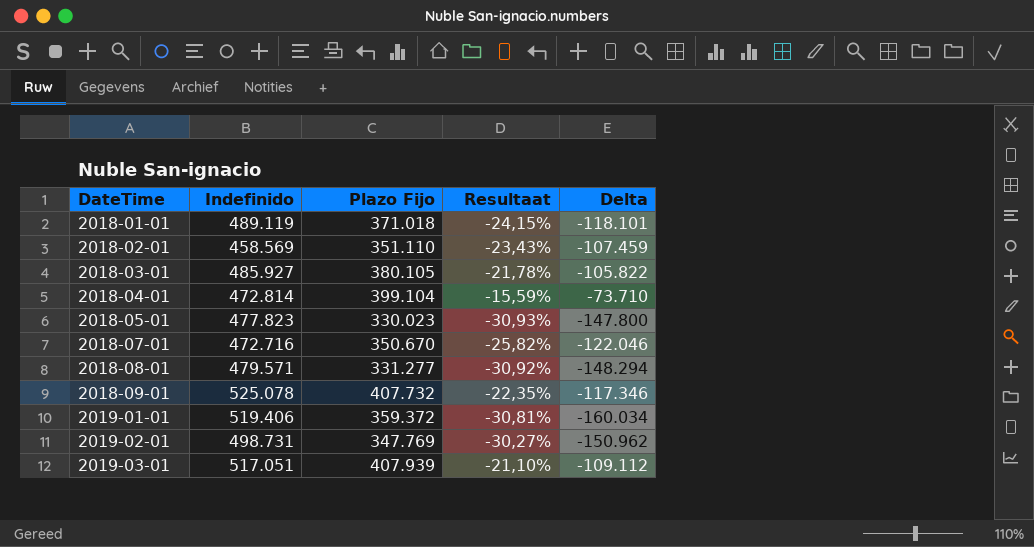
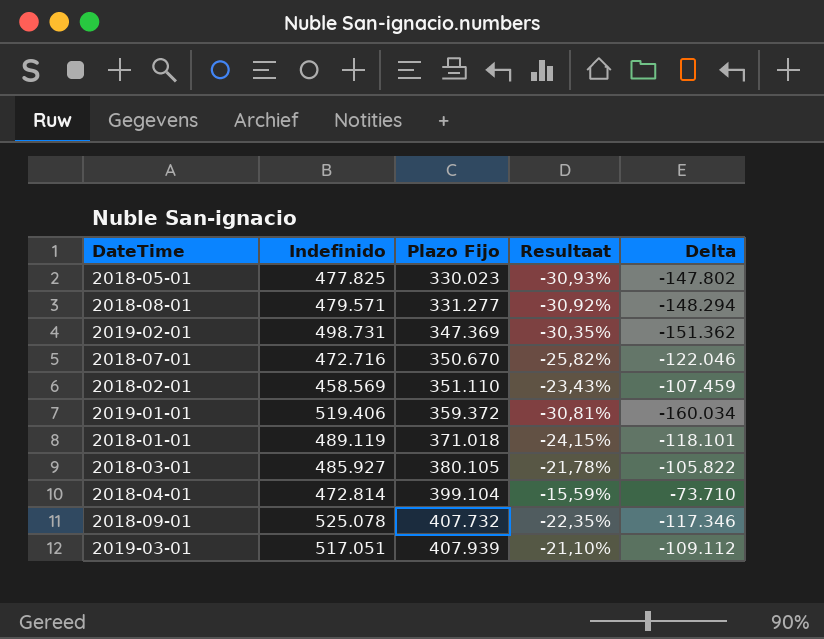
row order: DateTime ascending -> Plazo Fijo ascending
2018-05-01 | Indefinido: 477.823 -> 477.825
2018-05-01 | Delta: -147.800 -> -147.802
2019-02-01 | Plazo Fijo: 347.769 -> 347.369
2019-02-01 | Resultaat: -30,27% -> -30,35%
2019-02-01 | Delta: -150.962 -> -151.362

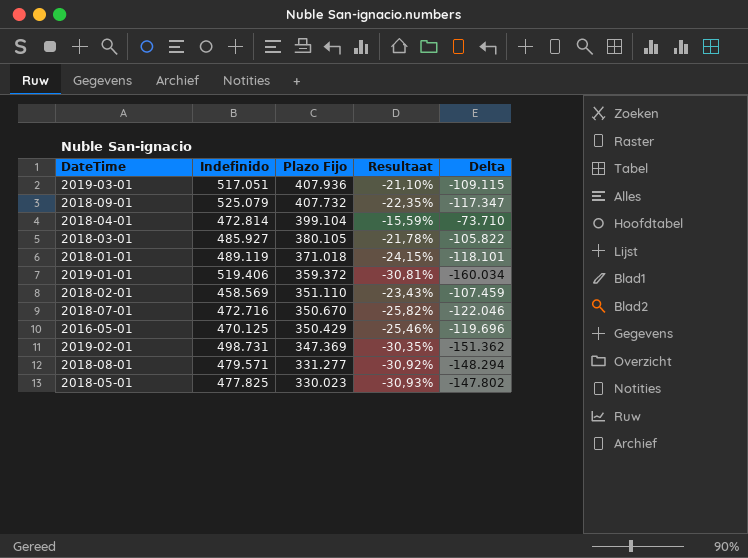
row order: Plazo Fijo ascending -> Plazo Fijo descending
2019-03-01 | Plazo Fijo: 407.939 -> 407.936
2019-03-01 | Delta: -109.112 -> -109.115
2018-09-01 | Indefinido: 525.078 -> 525.079
2018-09-01 | Delta: -117.346 -> -117.347
row 2016-05-01: none -> 470.125 | 350.429 | -25,46% | -119.696

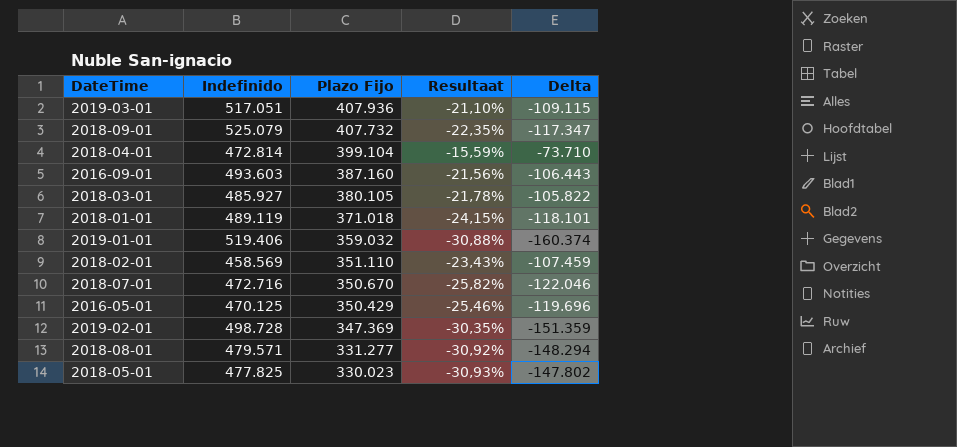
row 2016-09-01: none -> 493.603 | 387.160 | -21,56% | -106.443
2019-01-01 | Plazo Fijo: 359.372 -> 359.032
2019-01-01 | Resultaat: -30,81% -> -30,88%
2019-01-01 | Delta: -160.034 -> -160.374
2019-02-01 | Indefinido: 498.731 -> 498.728
2019-02-01 | Delta: -151.362 -> -151.359

